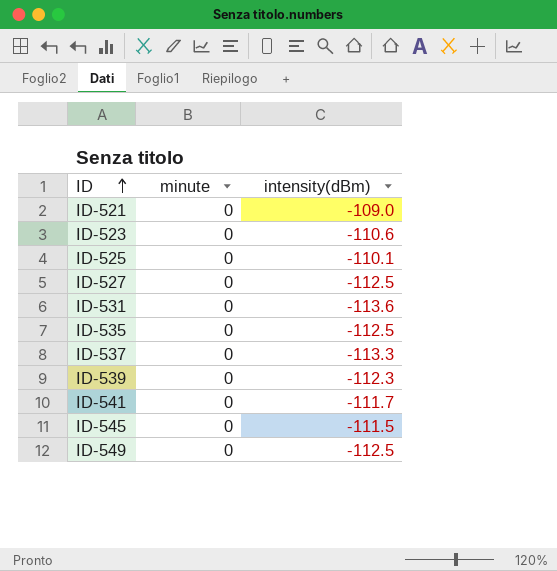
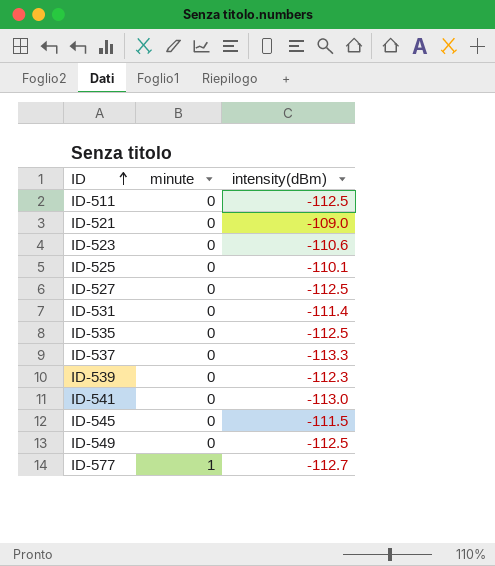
row ID-511: none -> 0 | -112.5
ID-531 | intensity(dBm): -113.6 -> -111.4
ID-541 | intensity(dBm): -111.7 -> -113.0
row ID-577: none -> 1 | -112.7

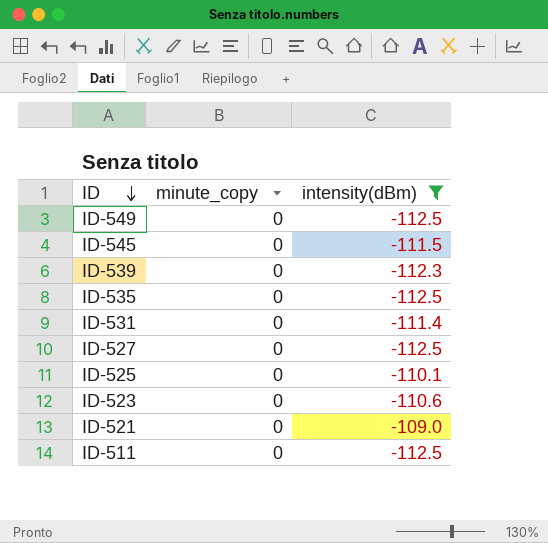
filter: none -> intensity(dBm) >= -112.5
row order: ID ascending -> ID descending
column name: minute -> minute_copy

